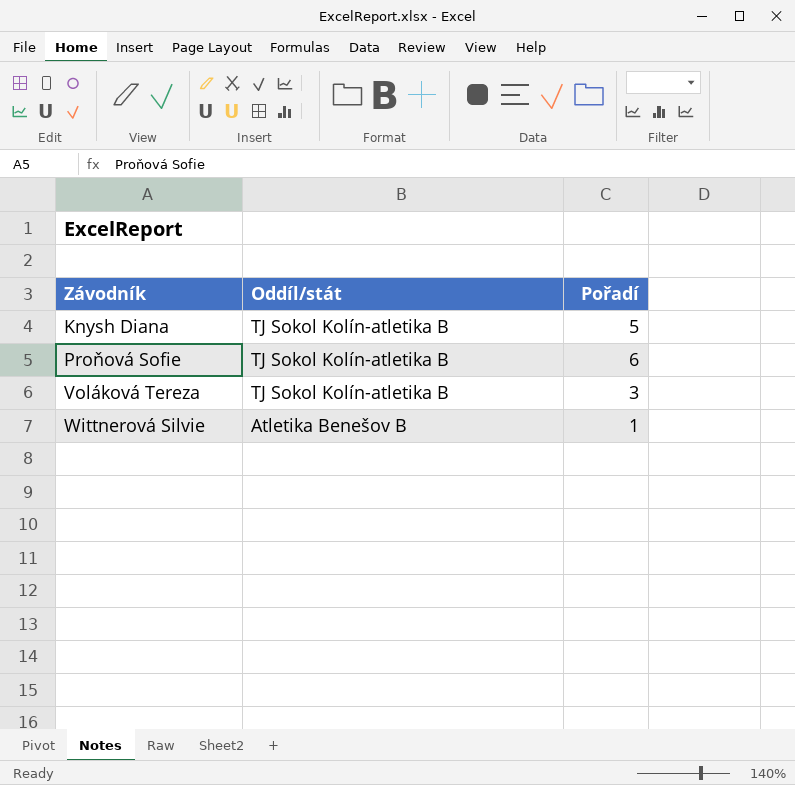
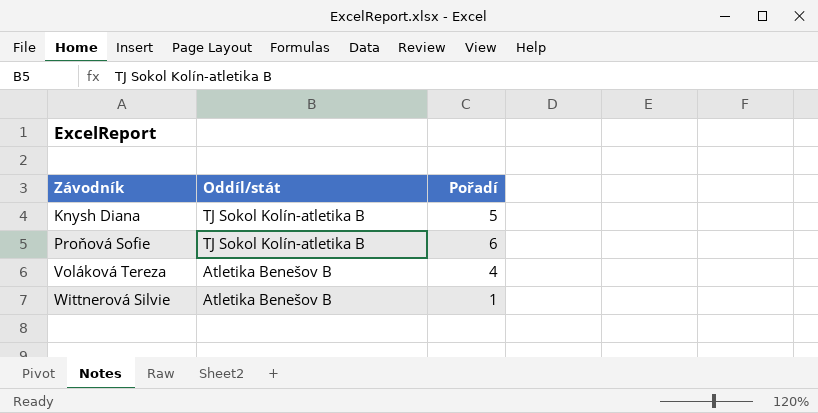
Voláková Tereza | Oddíl/stát: TJ Sokol Kolín-atletika B -> Atletika Benešov B
Voláková Tereza | Pořadí: 3 -> 4

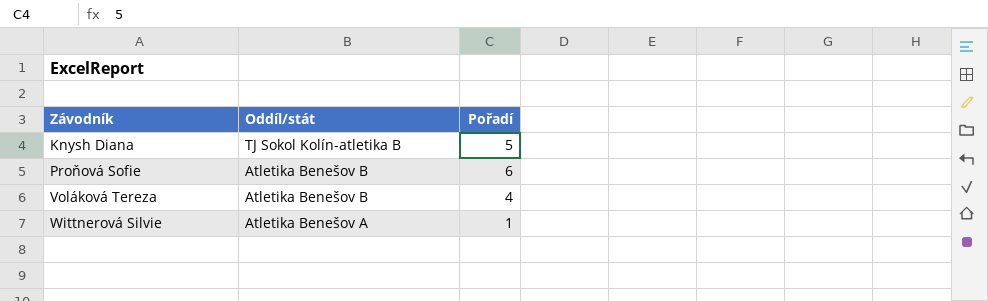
Proňová Sofie | Oddíl/stát: TJ Sokol Kolín-atletika B -> Atletika Benešov B
Wittnerová Silvie | Oddíl/stát: Atletika Benešov B -> Atletika Benešov A

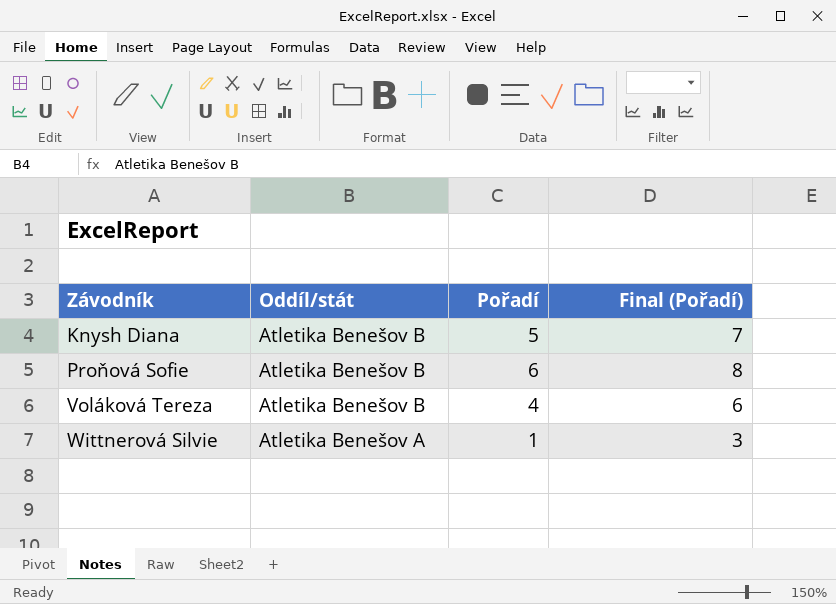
column Final (Pořadí) | formula: none -> [Pořadí] + 2
Knysh Diana | Oddíl/stát: TJ Sokol Kolín-atletika B -> Atletika Benešov B

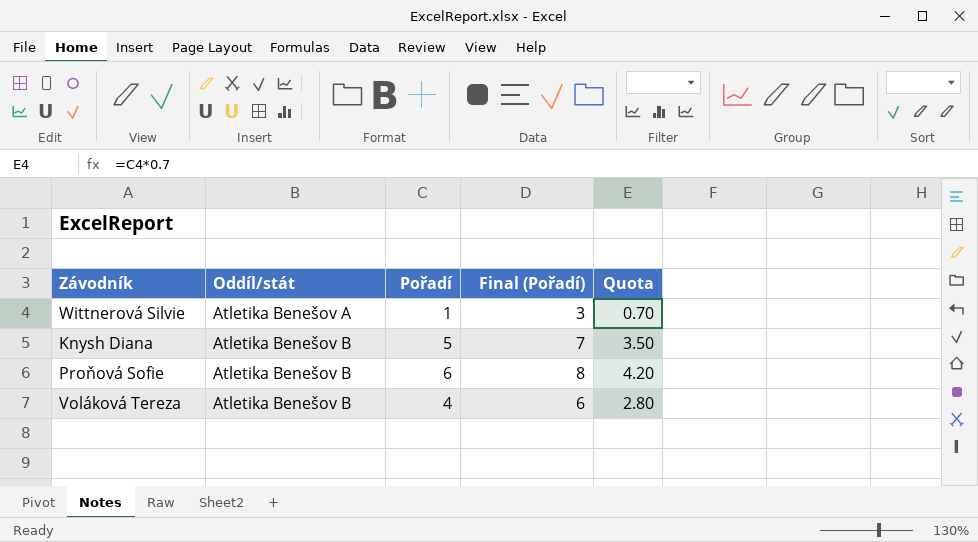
row order: Závodník ascending -> Oddíl/stát ascending
column Quota | formula: none -> [Pořadí] * 0.7

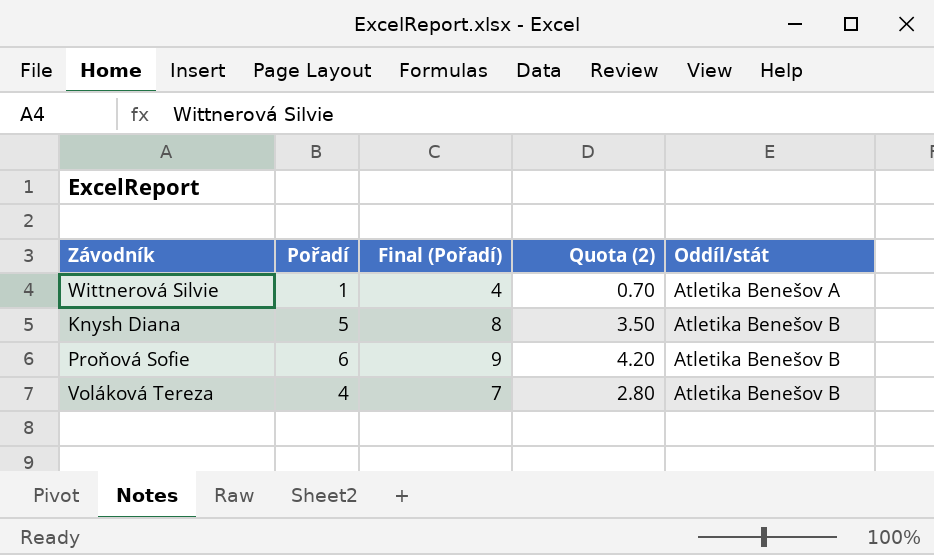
column Final (Pořadí) | formula: [Pořadí] + 2 -> [Pořadí] + 3
column name: Quota -> Quota (2)
column Oddíl/stát | position: 2 -> 5

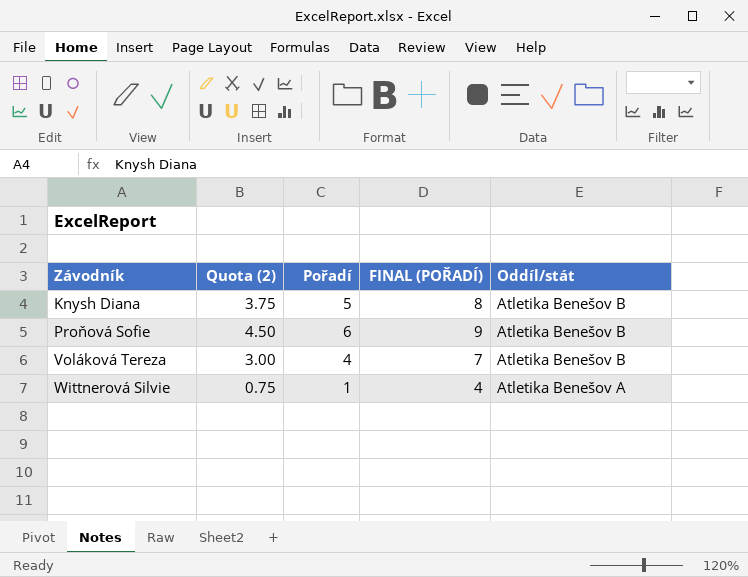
row order: Oddíl/stát ascending -> Závodník ascending
column Quota (2) | formula: [Pořadí] * 0.7 -> [Pořadí] * 0.75
column Quota (2) | position: 4 -> 2
column name: Final (Pořadí) -> FINAL (POŘADÍ)

